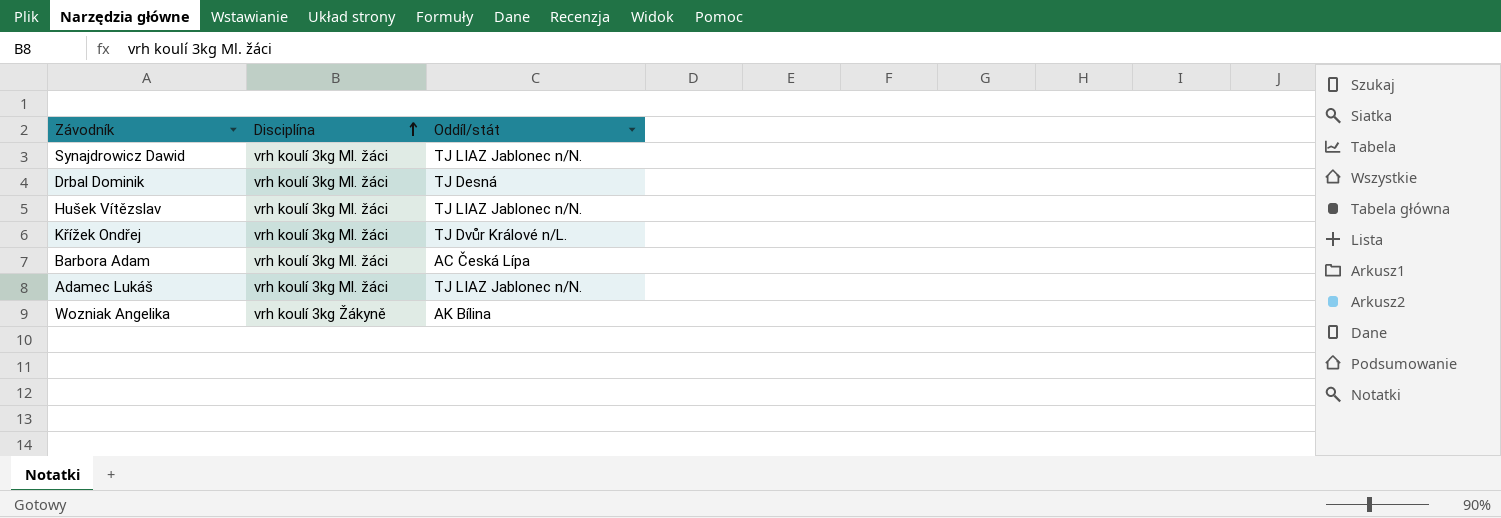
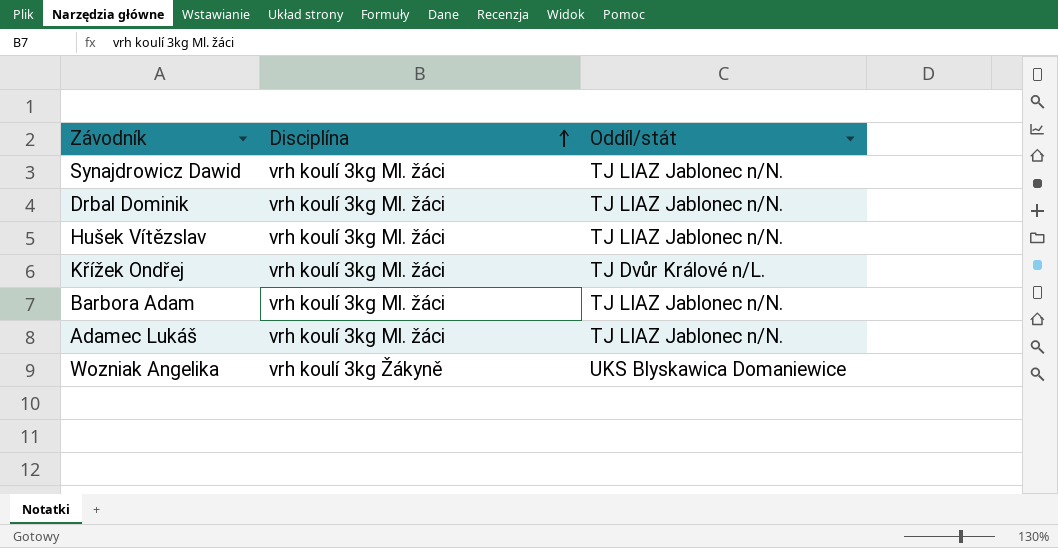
Drbal Dominik | Oddíl/stát: TJ Desná -> TJ LIAZ Jablonec n/N.
Barbora Adam | Oddíl/stát: AC Česká Lípa -> TJ LIAZ Jablonec n/N.
Wozniak Angelika | Oddíl/stát: AK Bílina -> UKS Blyskawica Domaniewice

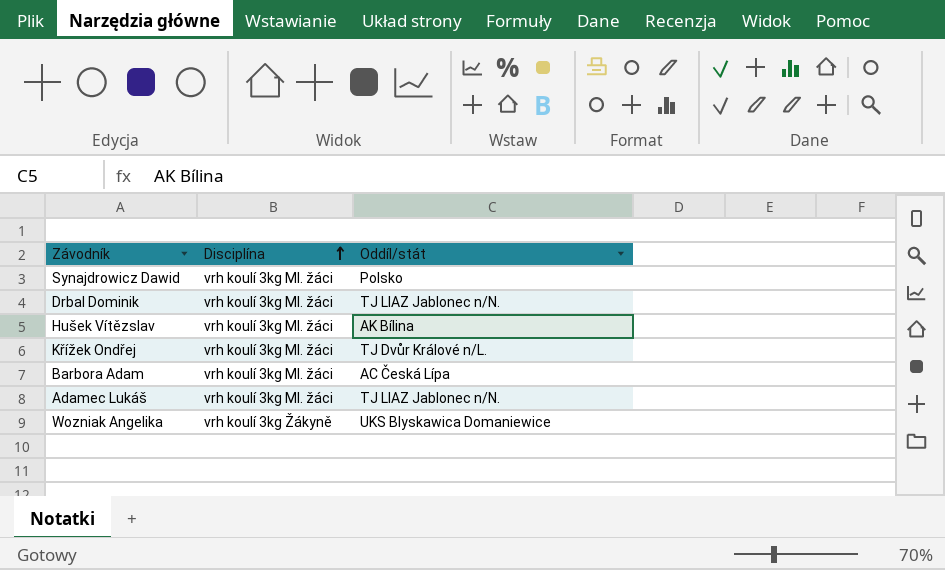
Synajdrowicz Dawid | Oddíl/stát: TJ LIAZ Jablonec n/N. -> Polsko
Hušek Vítězslav | Oddíl/stát: TJ LIAZ Jablonec n/N. -> AK Bílina
Barbora Adam | Oddíl/stát: TJ LIAZ Jablonec n/N. -> AC Česká Lípa

